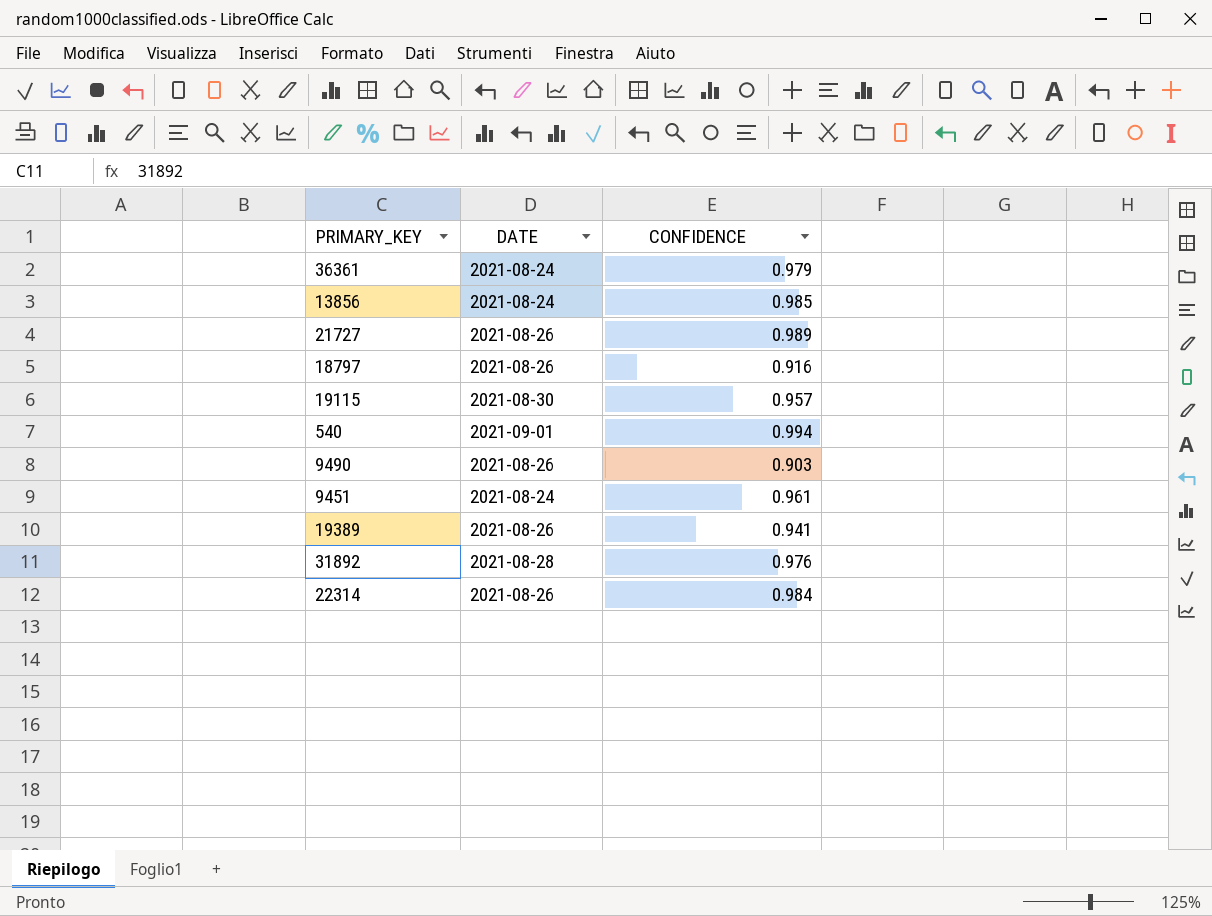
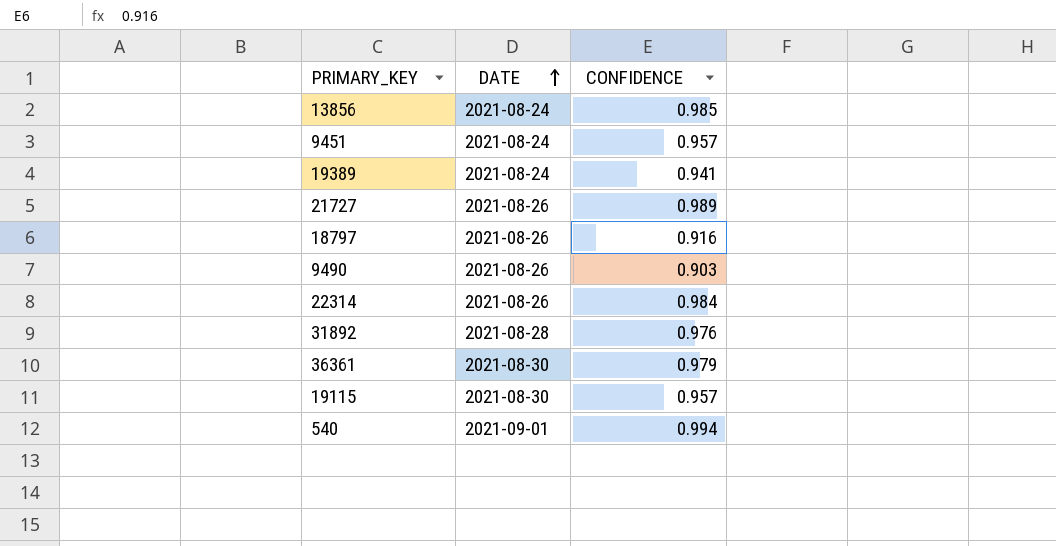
row order: none -> DATE ascending
9451 | CONFIDENCE: 0.961 -> 0.957
19389 | DATE: 2021-08-26 -> 2021-08-24
36361 | DATE: 2021-08-24 -> 2021-08-30

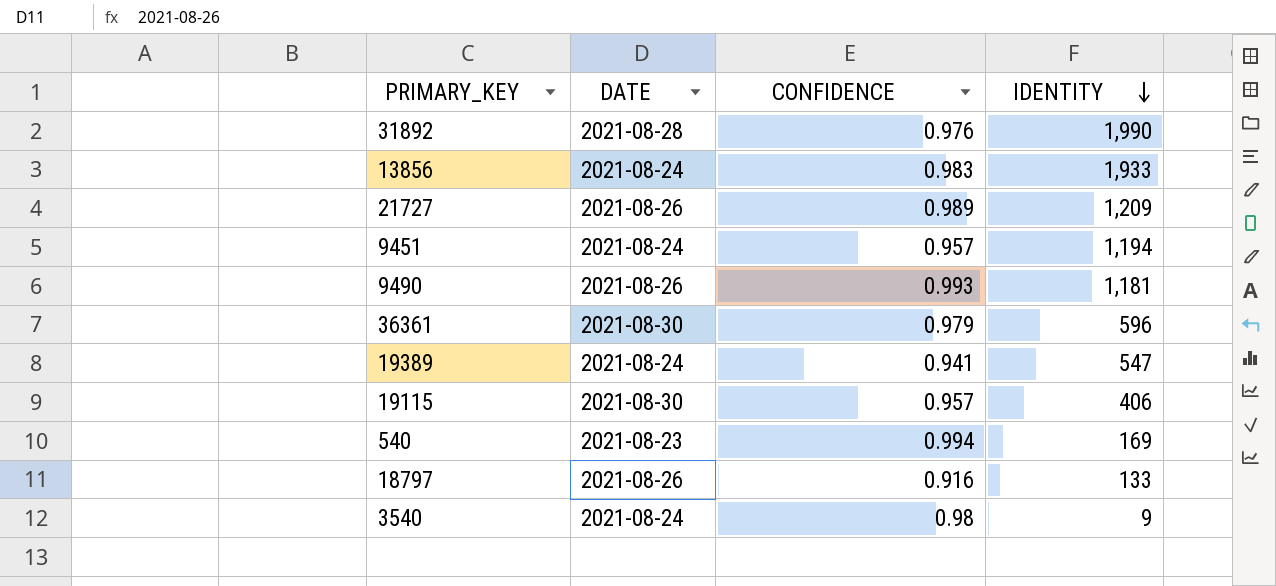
row order: DATE ascending -> IDENTITY descending
column IDENTITY | position: none -> 4
row 22314: 2021-08-26 | 0.984 -> none
13856 | CONFIDENCE: 0.985 -> 0.983
9490 | CONFIDENCE: 0.903 -> 0.993
540 | DATE: 2021-09-01 -> 2021-08-23
row 3540: none -> 2021-08-24 | 0.98 | 9

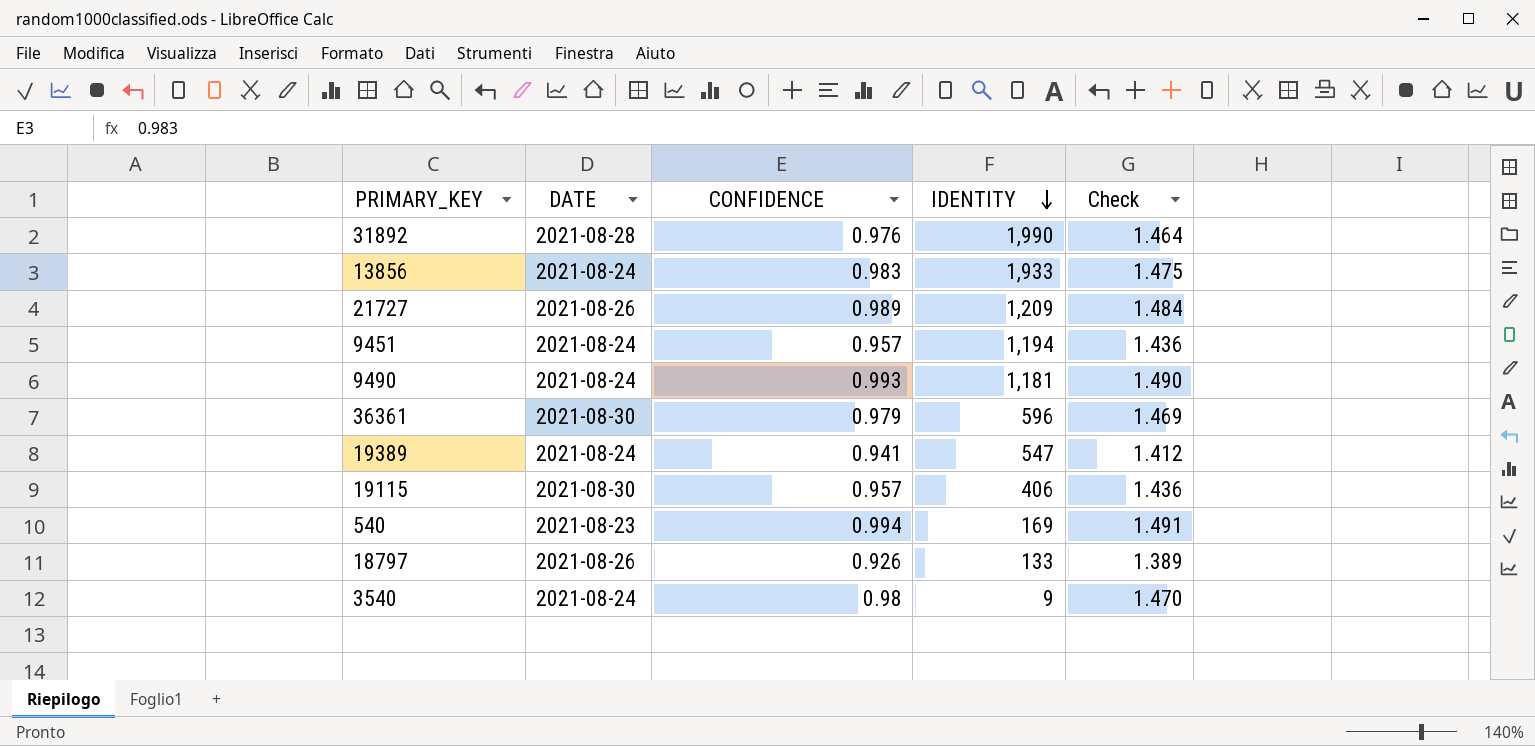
column Check | formula: none -> [CONFIDENCE] * 1.5
9490 | DATE: 2021-08-26 -> 2021-08-24
18797 | CONFIDENCE: 0.916 -> 0.926

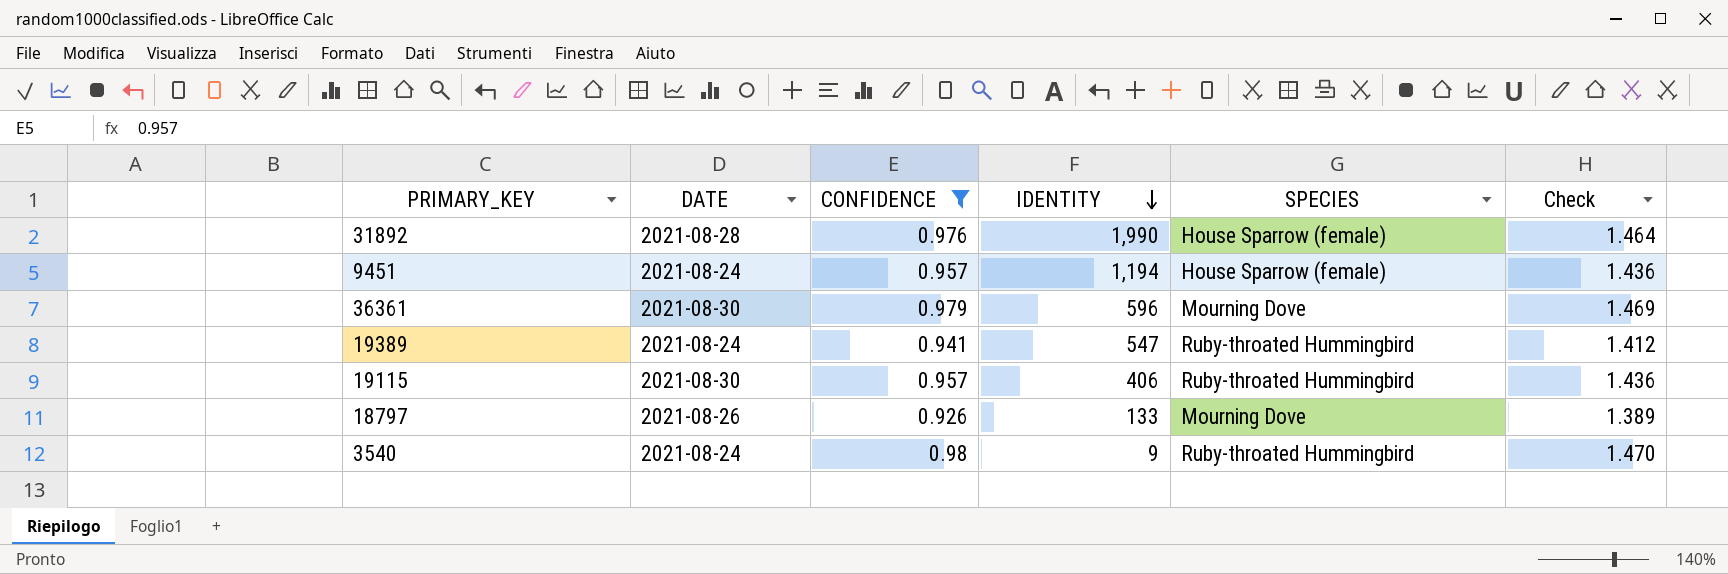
filter: none -> CONFIDENCE <= 0.98
column SPECIES | position: none -> 5

